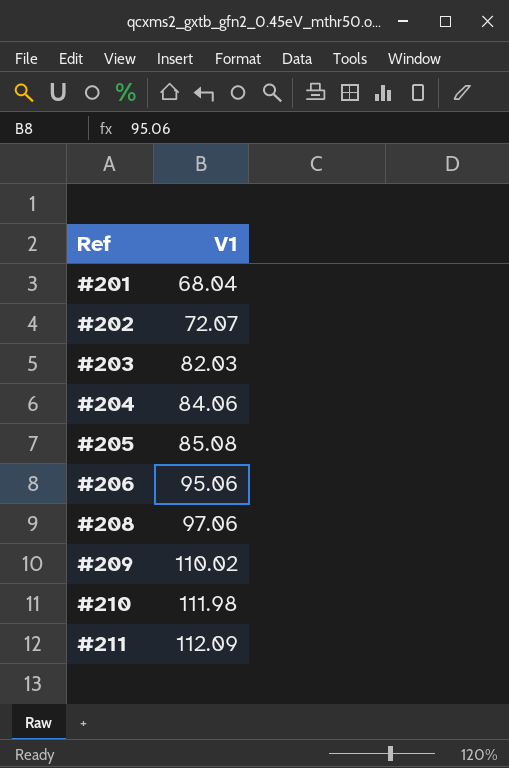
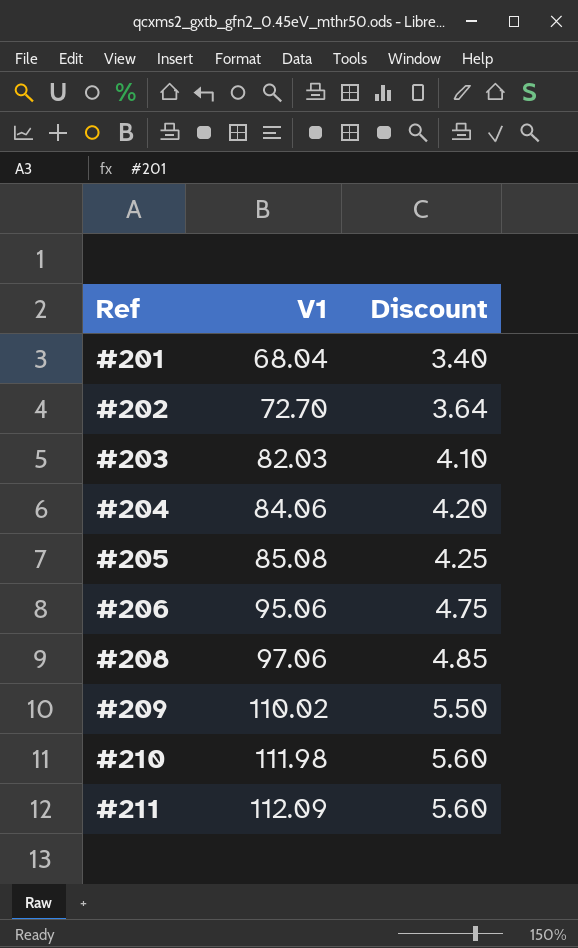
column Discount | formula: none -> [V1] * 0.05
#202 | V1: 72.07 -> 72.70

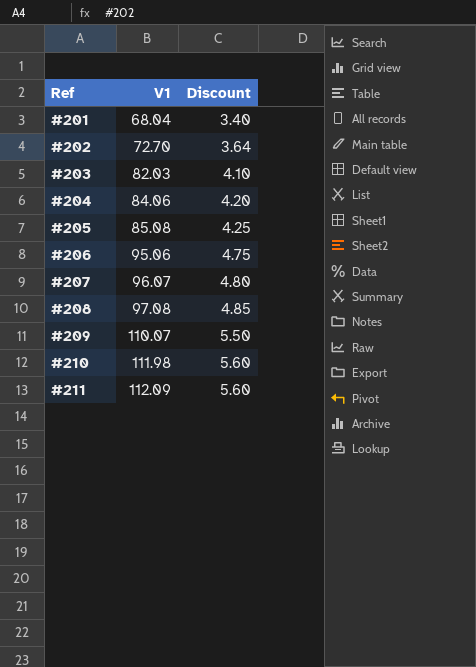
row #207: none -> 96.07 | 4.80
#208 | V1: 97.06 -> 97.08
#209 | V1: 110.02 -> 110.07

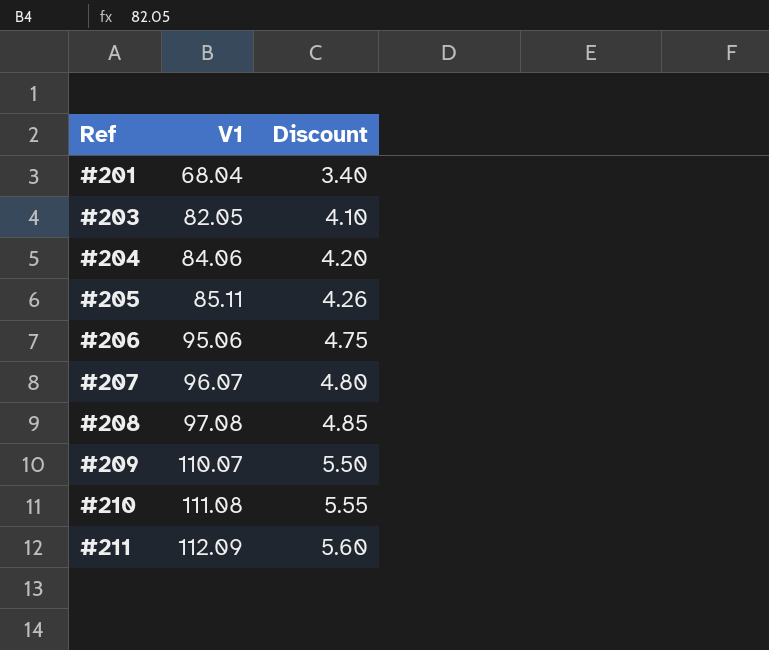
row #202: 72.70 | 3.64 -> none
#203 | V1: 82.03 -> 82.05
#205 | V1: 85.08 -> 85.11
#205 | Discount: 4.25 -> 4.26
#210 | V1: 111.98 -> 111.08
#210 | Discount: 5.60 -> 5.55

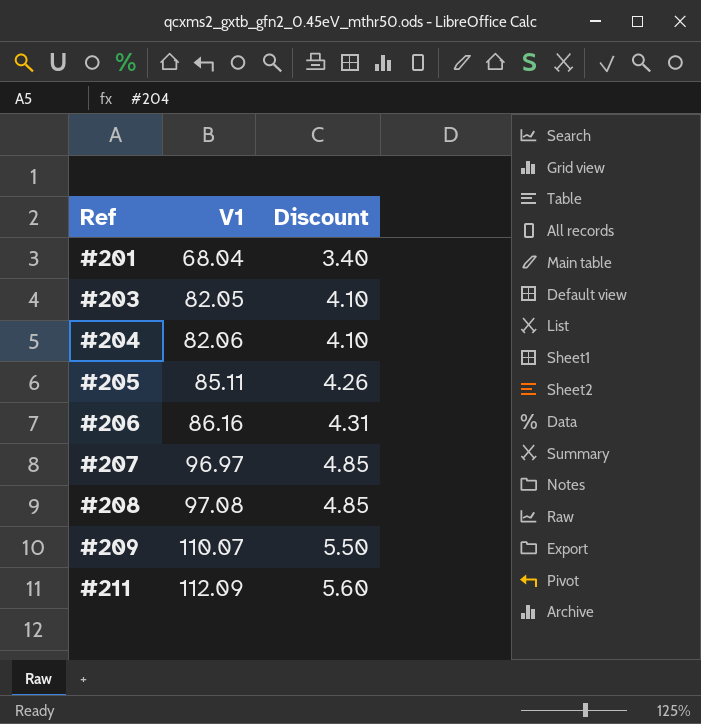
row #210: 111.08 | 5.55 -> none
#204 | V1: 84.06 -> 82.06
#204 | Discount: 4.20 -> 4.10
#206 | V1: 95.06 -> 86.16
#206 | Discount: 4.75 -> 4.31
#207 | V1: 96.07 -> 96.97
#207 | Discount: 4.80 -> 4.85

